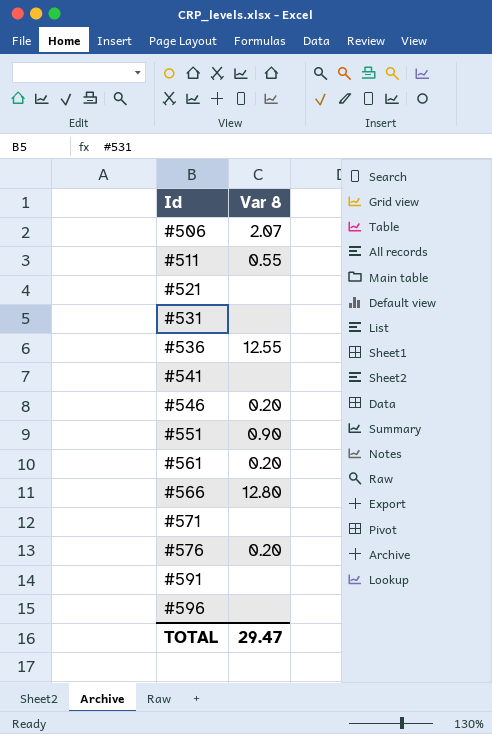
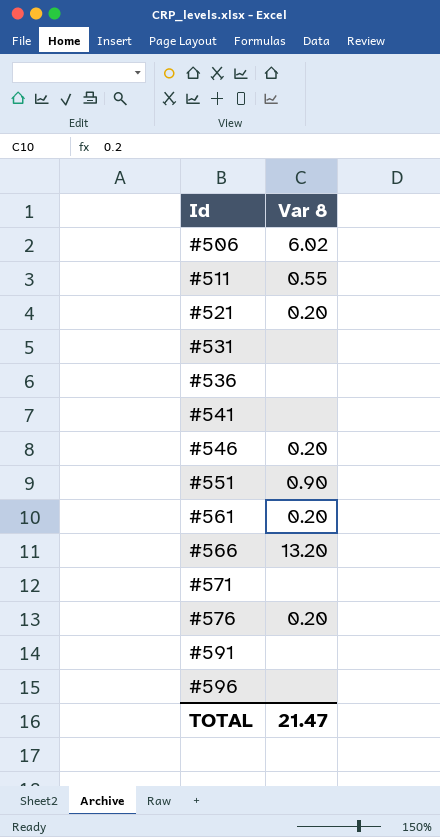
#506 | Var 8: 2.07 -> 6.02
#521 | Var 8: none -> 0.20
#536 | Var 8: 12.55 -> none
#566 | Var 8: 12.80 -> 13.20
TOTAL | Var 8: 29.47 -> 21.47

